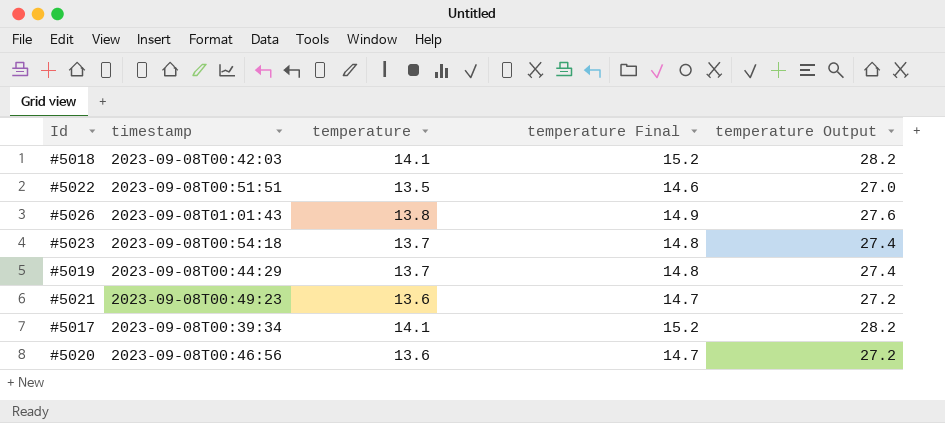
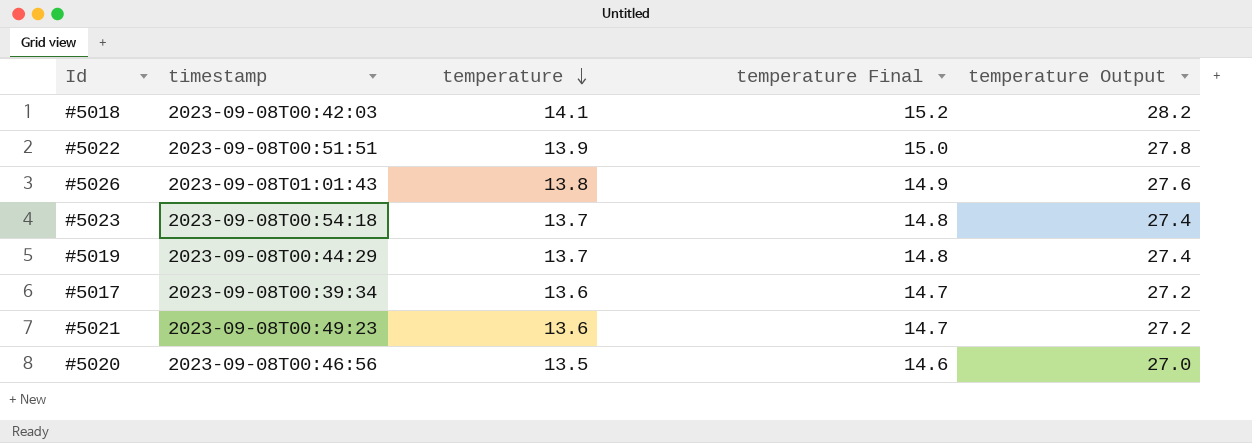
row order: none -> temperature descending
#5022 | temperature: 13.5 -> 13.9
#5022 | temperature Final: 14.6 -> 15.0
#5022 | temperature Output: 27.0 -> 27.8
#5017 | temperature: 14.1 -> 13.6
#5017 | temperature Final: 15.2 -> 14.7
#5017 | temperature Output: 28.2 -> 27.2
#5020 | temperature: 13.6 -> 13.5
#5020 | temperature Final: 14.7 -> 14.6
#5020 | temperature Output: 27.2 -> 27.0

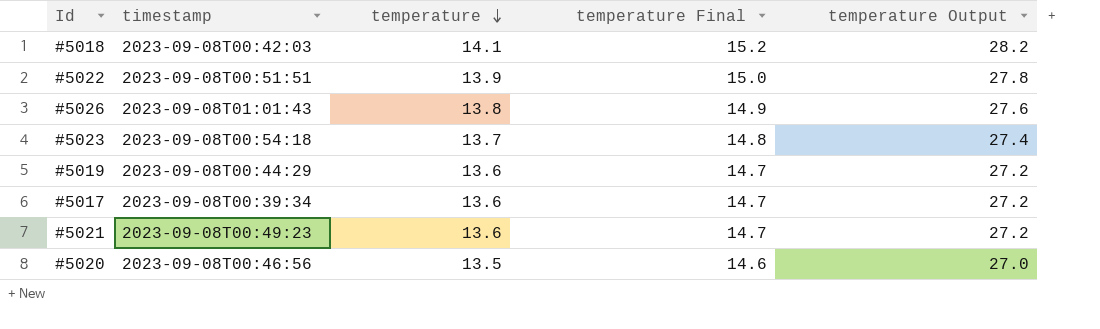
#5019 | temperature: 13.7 -> 13.6
#5019 | temperature Final: 14.8 -> 14.7
#5019 | temperature Output: 27.4 -> 27.2

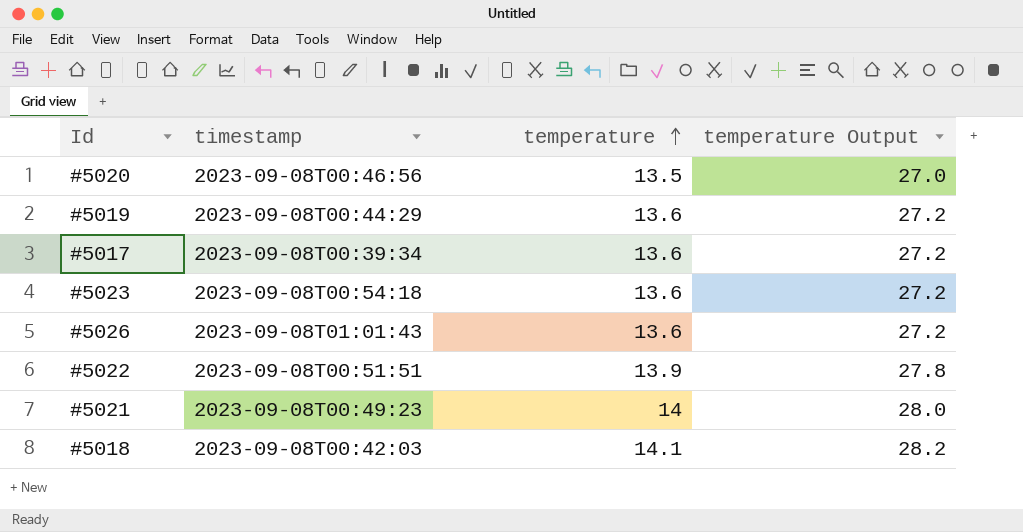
row order: temperature descending -> temperature ascending
column temperature Final | formula: [temperature] * 1.08 -> none
#5023 | temperature: 13.7 -> 13.6
#5023 | temperature Output: 27.4 -> 27.2
#5026 | temperature: 13.8 -> 13.6
#5026 | temperature Output: 27.6 -> 27.2
#5021 | temperature: 13.6 -> 14
#5021 | temperature Output: 27.2 -> 28.0

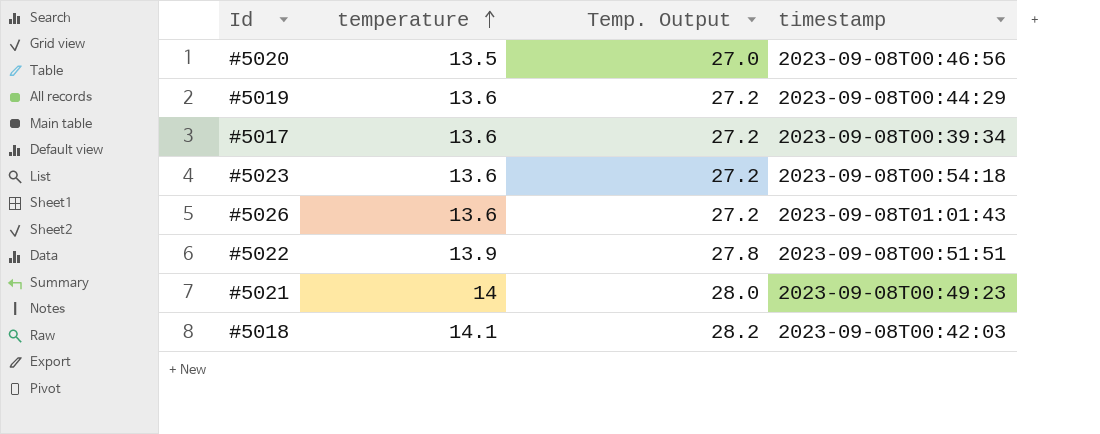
column name: temperature Output -> Temp. Output
column timestamp | position: 2 -> 4

